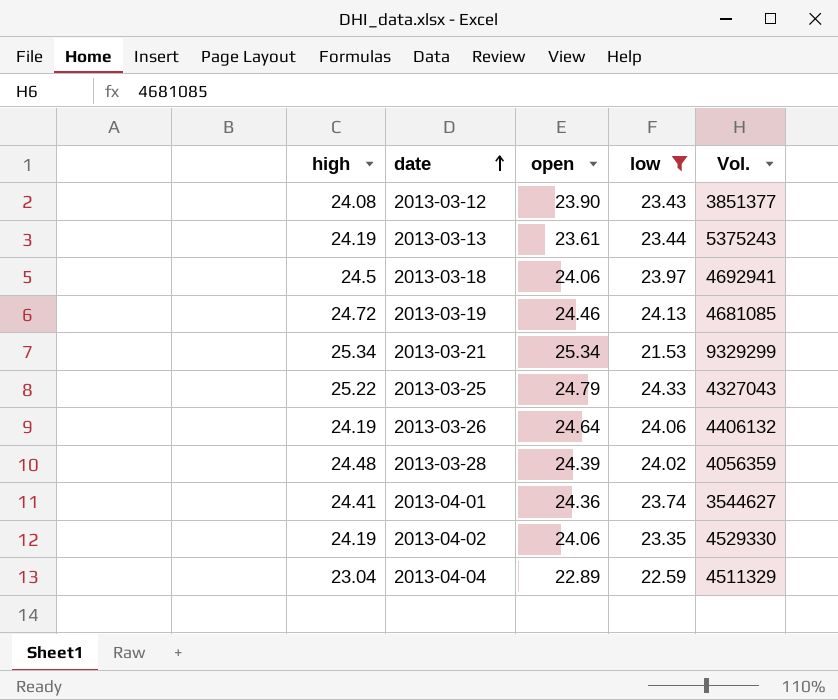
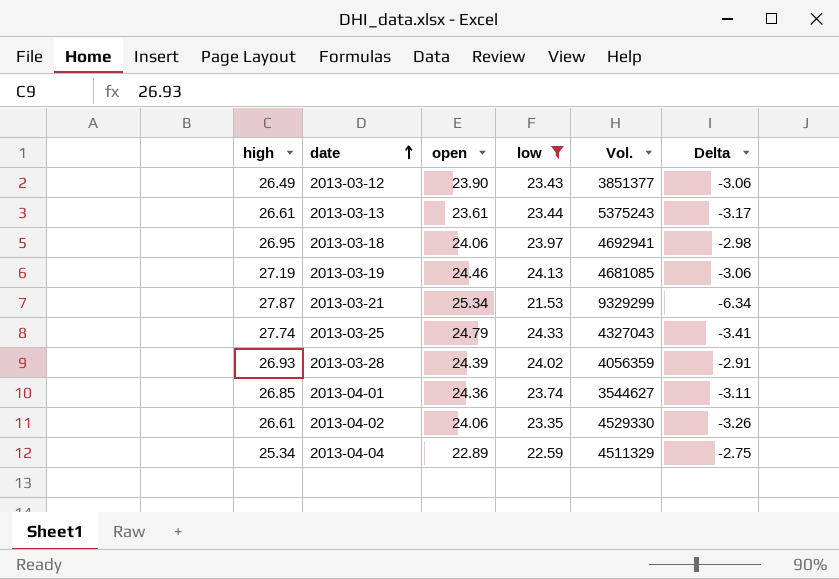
column Delta | formula: none -> [low] - [high]
row 2013-03-26: 24.19 | 24.64 | 24.06 | 4406132 -> none
2013-03-12 | high: 24.08 -> 26.49
2013-03-13 | high: 24.19 -> 26.61
2013-03-18 | high: 24.5 -> 26.95
2013-03-19 | high: 24.72 -> 27.19
2013-03-21 | high: 25.34 -> 27.87
2013-03-25 | high: 25.22 -> 27.74
2013-03-28 | high: 24.48 -> 26.93
2013-04-01 | high: 24.41 -> 26.85
2013-04-02 | high: 24.19 -> 26.61
2013-04-04 | high: 23.04 -> 25.34

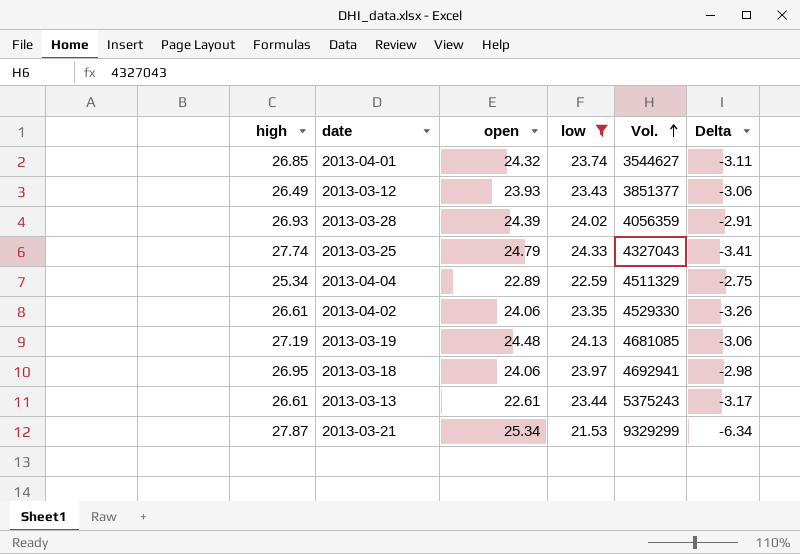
row order: date ascending -> Vol. ascending
2013-04-01 | open: 24.36 -> 24.32
2013-03-12 | open: 23.90 -> 23.93
2013-03-19 | open: 24.46 -> 24.48
2013-03-13 | open: 23.61 -> 22.61

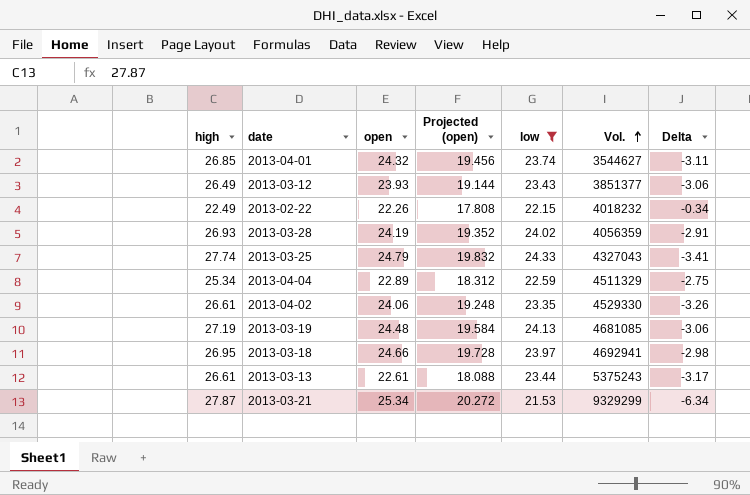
column Projected (open) | formula: none -> [open] * 0.8
row 2013-02-22: none -> 22.49 | 22.26 | 17.808 | 22.15 | 4018232 | -0.34
2013-03-28 | open: 24.39 -> 24.19
2013-03-18 | open: 24.06 -> 24.66

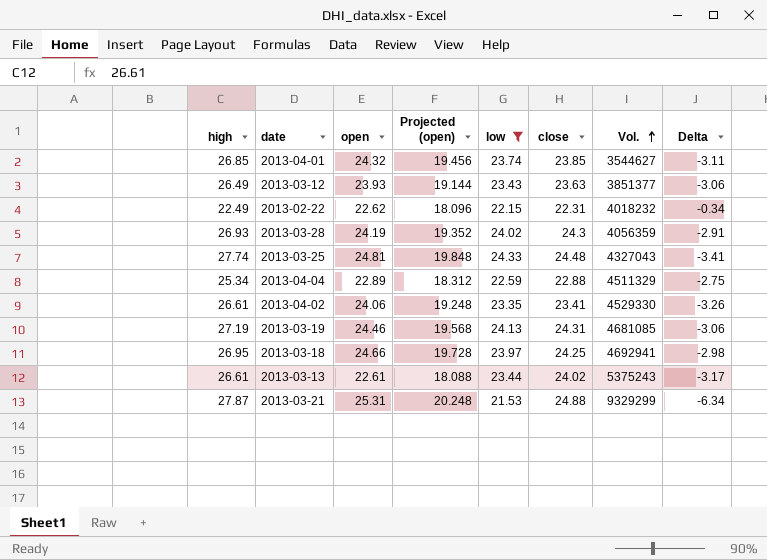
column close | position: none -> 6
2013-02-22 | open: 22.26 -> 22.62
2013-02-22 | Projected (open): 17.808 -> 18.096
2013-03-25 | open: 24.79 -> 24.81
2013-03-25 | Projected (open): 19.832 -> 19.848
2013-03-19 | open: 24.48 -> 24.46
2013-03-19 | Projected (open): 19.584 -> 19.568
2013-03-21 | open: 25.34 -> 25.31
2013-03-21 | Projected (open): 20.272 -> 20.248

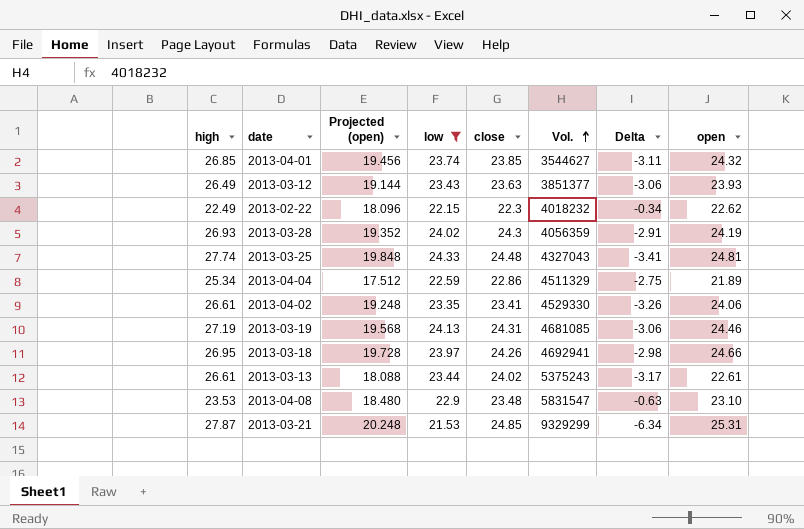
column open | position: 3 -> 8
2013-02-22 | close: 22.31 -> 22.3
2013-04-04 | Projected (open): 18.312 -> 17.512
2013-04-04 | close: 22.88 -> 22.86
2013-04-04 | open: 22.89 -> 21.89
2013-03-18 | close: 24.25 -> 24.26
row 2013-04-08: none -> 23.53 | 18.480 | 22.9 | 23.48 | 5831547 | -0.63 | 23.10
2013-03-21 | close: 24.88 -> 24.85

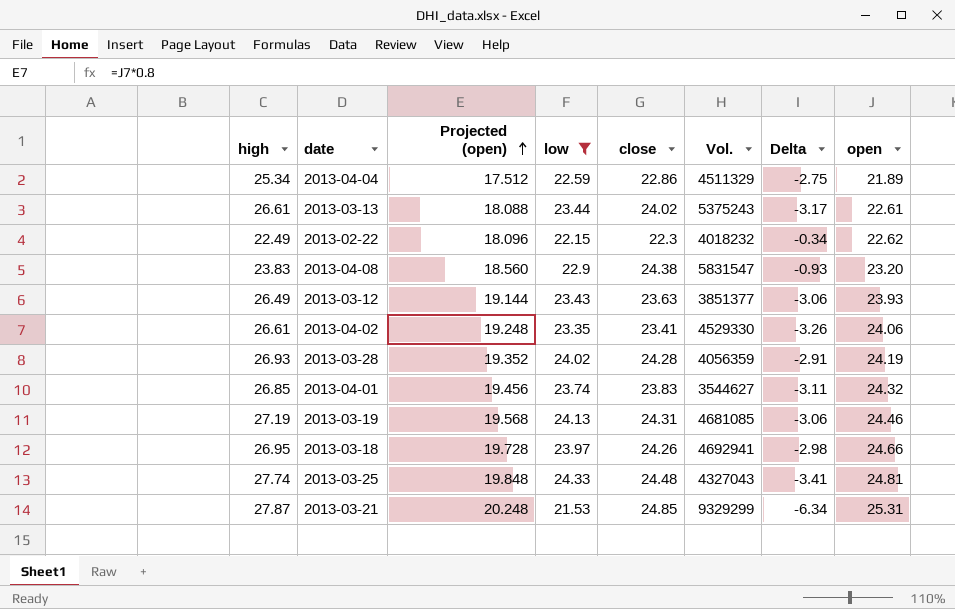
row order: Vol. ascending -> Projected (open) ascending
2013-04-08 | high: 23.53 -> 23.83
2013-04-08 | Projected (open): 18.480 -> 18.560
2013-04-08 | close: 23.48 -> 24.38
2013-04-08 | Delta: -0.63 -> -0.93
2013-04-08 | open: 23.10 -> 23.20
2013-03-28 | close: 24.3 -> 24.28
2013-04-01 | close: 23.85 -> 23.83

